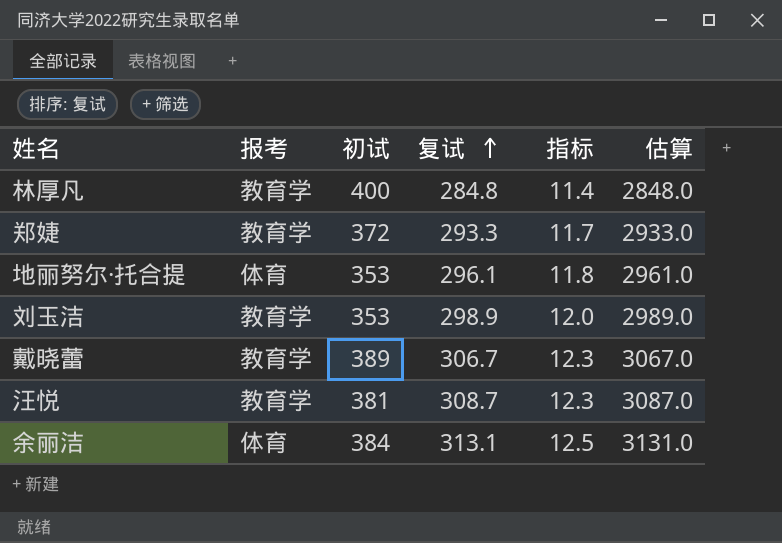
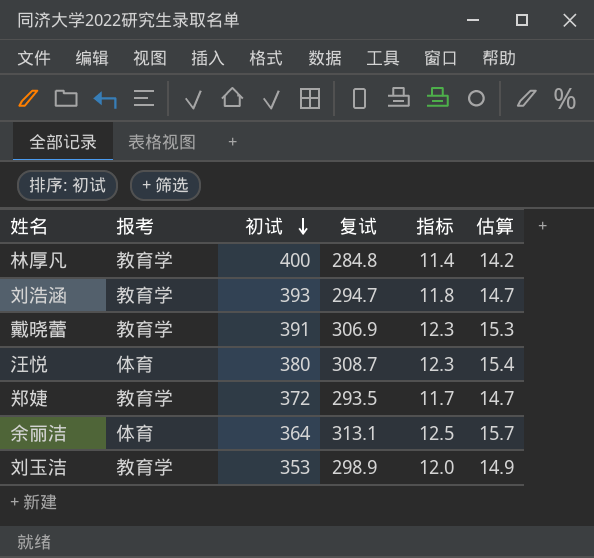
row order: 复试 ascending -> 初试 descending
column 估算 | formula: [复试] * 10 -> [复试] * 0.05
row 地丽努尔·托合提: 体育 | 353 | 296.1 | 11.8 | 2961.0 -> none
row 刘浩涵: none -> 教育学 | 393 | 294.7 | 11.8 | 14.7
戴晓蕾 | 初试: 389 -> 391
戴晓蕾 | 复试: 306.7 -> 306.9
汪悦 | 报考: 教育学 -> 体育
汪悦 | 初试: 381 -> 380
郑婕 | 复试: 293.3 -> 293.5
余丽洁 | 初试: 384 -> 364

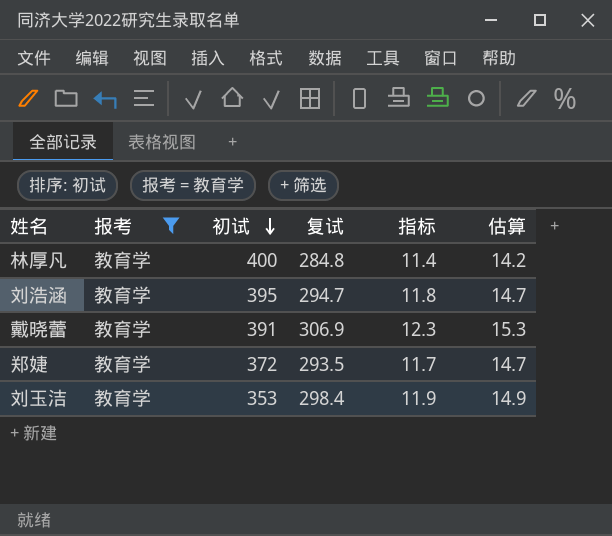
filter: none -> 报考 = 教育学
刘浩涵 | 初试: 393 -> 395
刘玉洁 | 复试: 298.9 -> 298.4
刘玉洁 | 指标: 12.0 -> 11.9

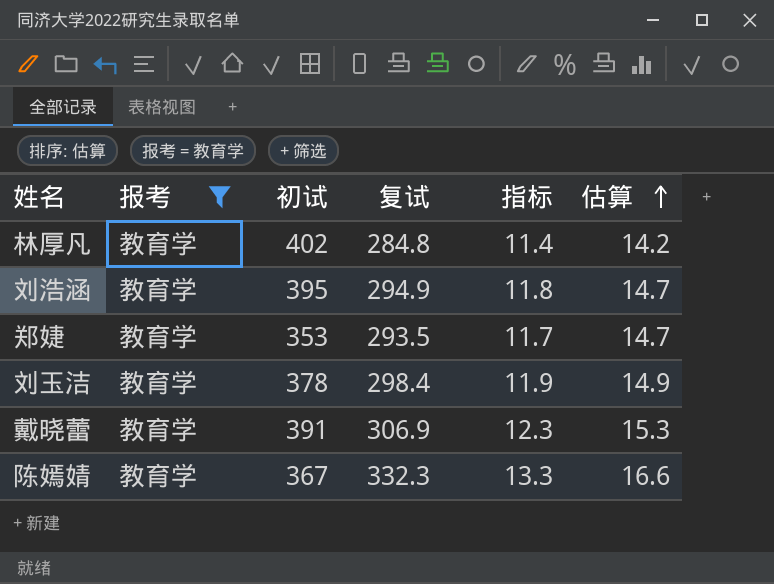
row order: 初试 descending -> 估算 ascending
林厚凡 | 初试: 400 -> 402
刘浩涵 | 复试: 294.7 -> 294.9
郑婕 | 初试: 372 -> 353
刘玉洁 | 初试: 353 -> 378
row 陈嫣婧: none -> 教育学 | 367 | 332.3 | 13.3 | 16.6

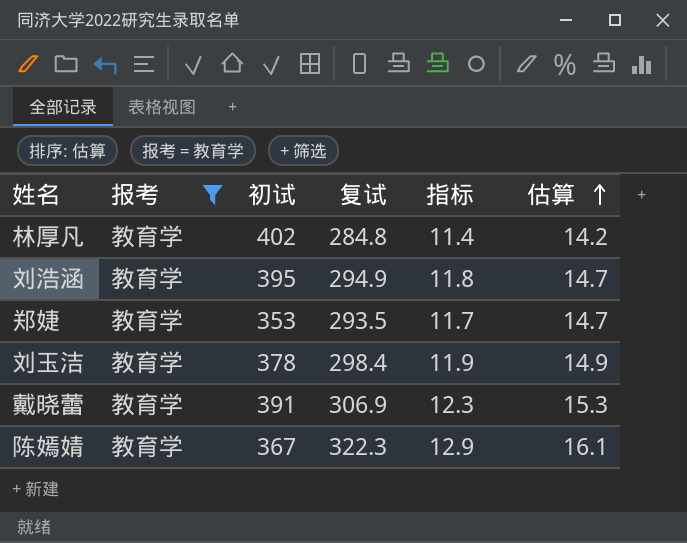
陈嫣婧 | 复试: 332.3 -> 322.3
陈嫣婧 | 指标: 13.3 -> 12.9
陈嫣婧 | 估算: 16.6 -> 16.1

